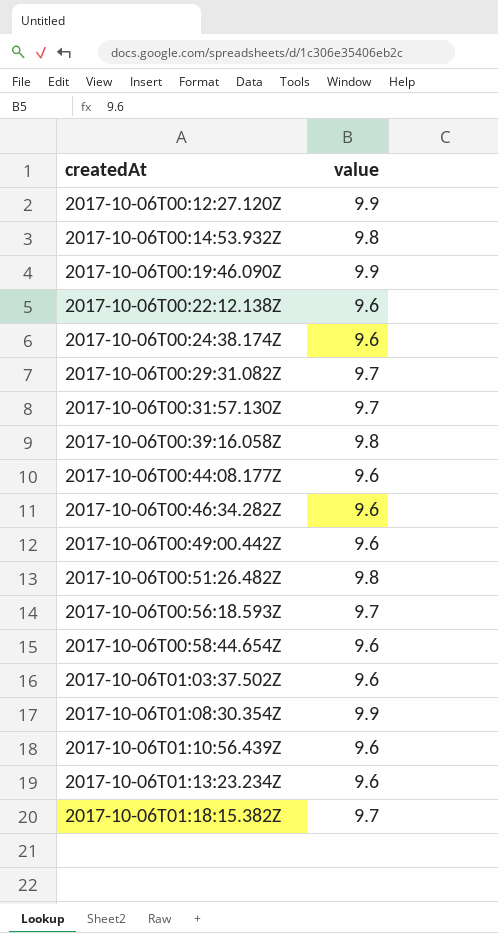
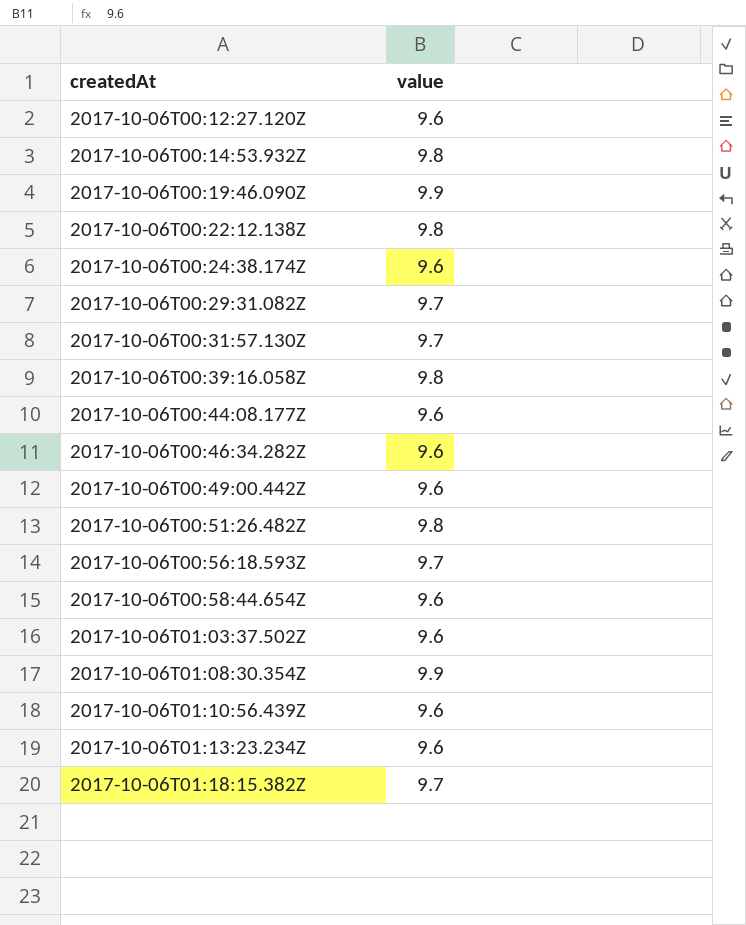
2017-10-06T00:12:27.120Z | value: 9.9 -> 9.6
2017-10-06T00:22:12.138Z | value: 9.6 -> 9.8

